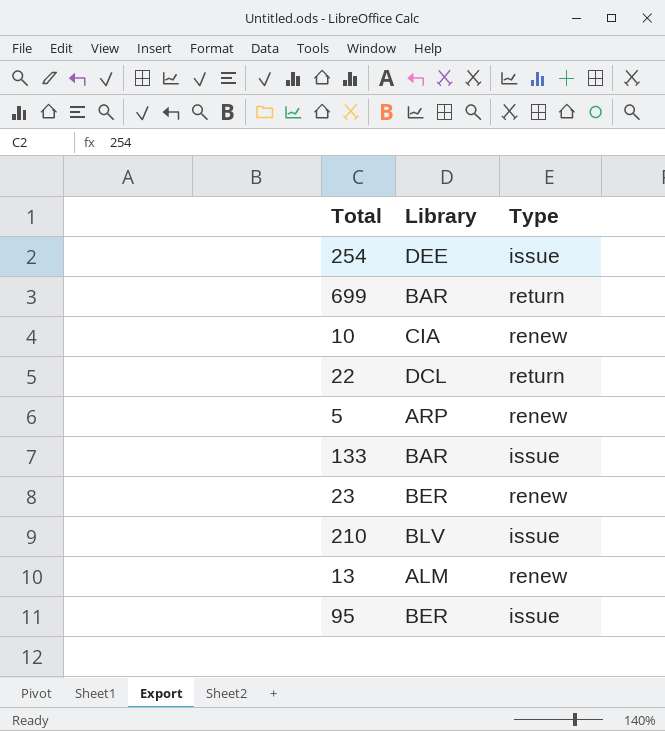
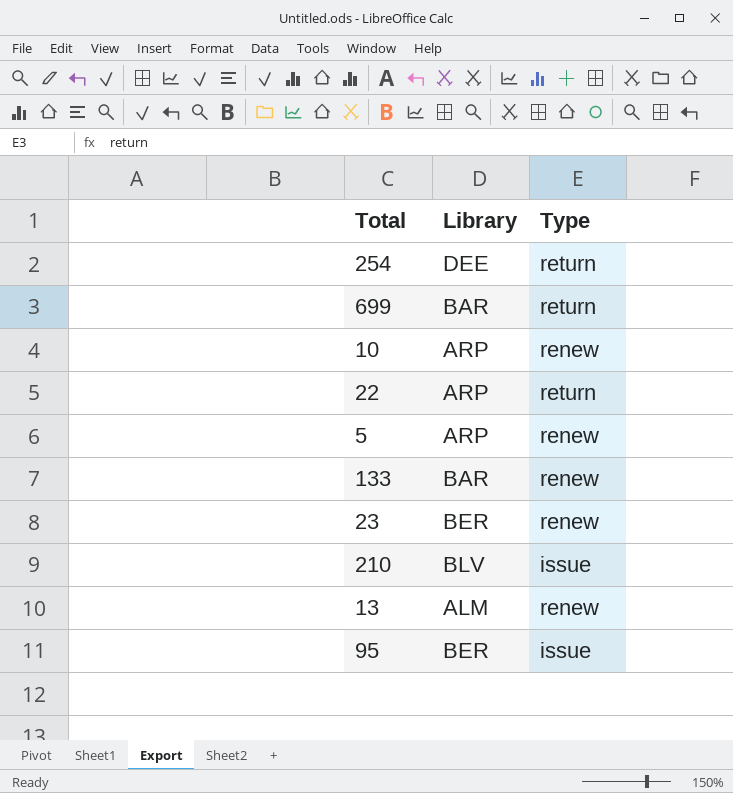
254 | Type: issue -> return
10 | Library: CIA -> ARP
22 | Library: DCL -> ARP
133 | Type: issue -> renew

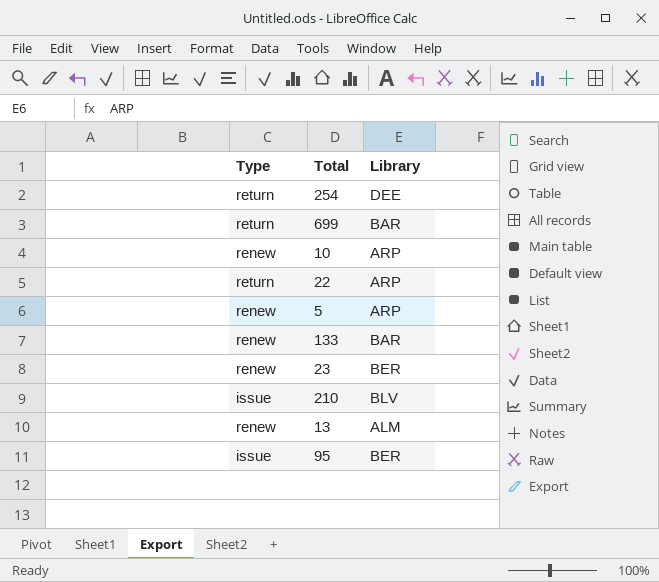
column Type | position: 3 -> 1

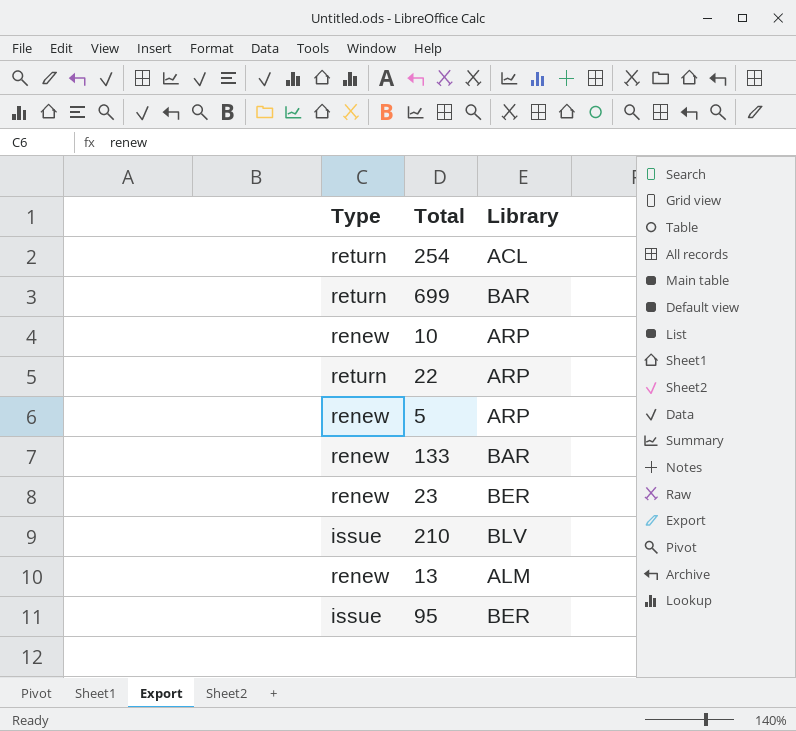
254 | Library: DEE -> ACL

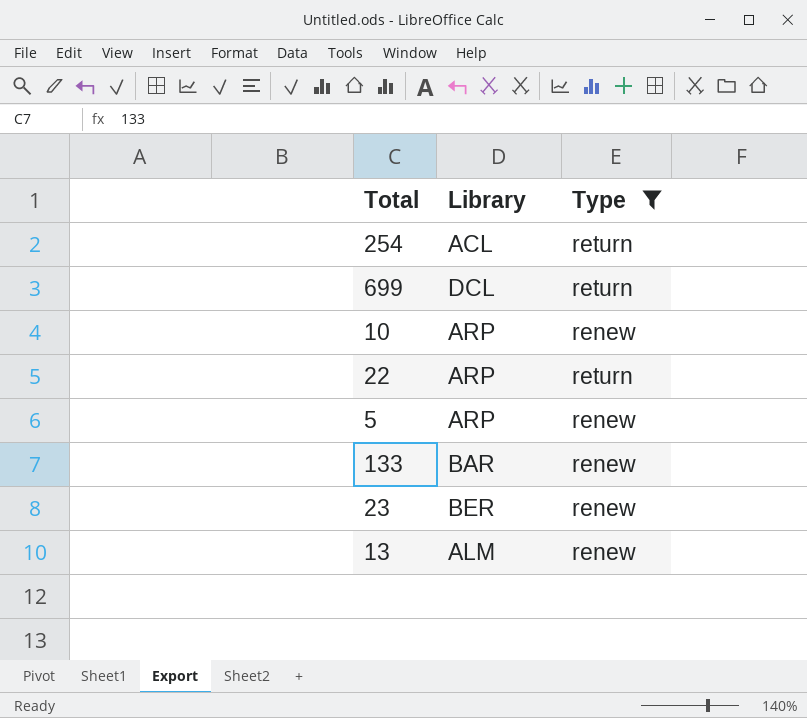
filter: none -> Type != issue
column Type | position: 1 -> 3
699 | Library: BAR -> DCL

